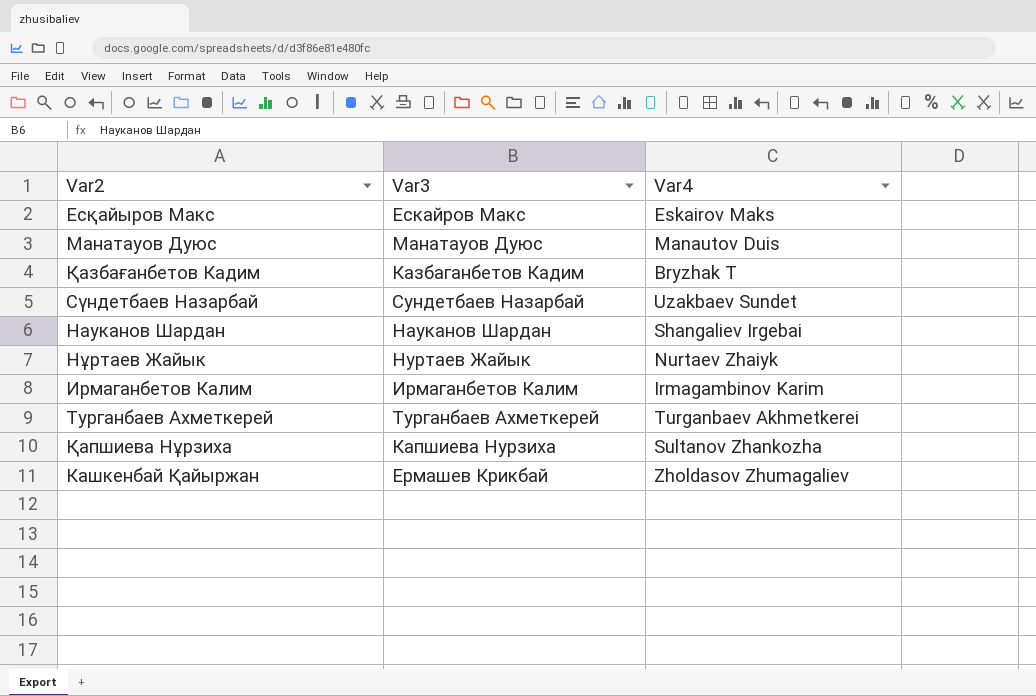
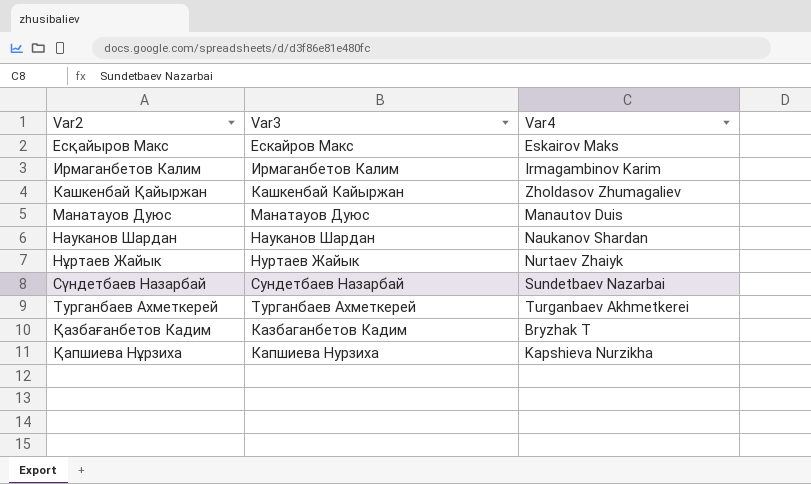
row order: none -> Var2 ascending
Кашкенбай Қайыржан | Var3: Ермашев Крикбай -> Кашкенбай Кайыржан
Науканов Шардан | Var4: Shangaliev Irgebai -> Naukanov Shardan
Сүндетбаев Назарбай | Var4: Uzakbaev Sundet -> Sundetbaev Nazarbai
Қапшиева Нұрзиха | Var4: Sultanov Zhankozha -> Kapshieva Nurzikha

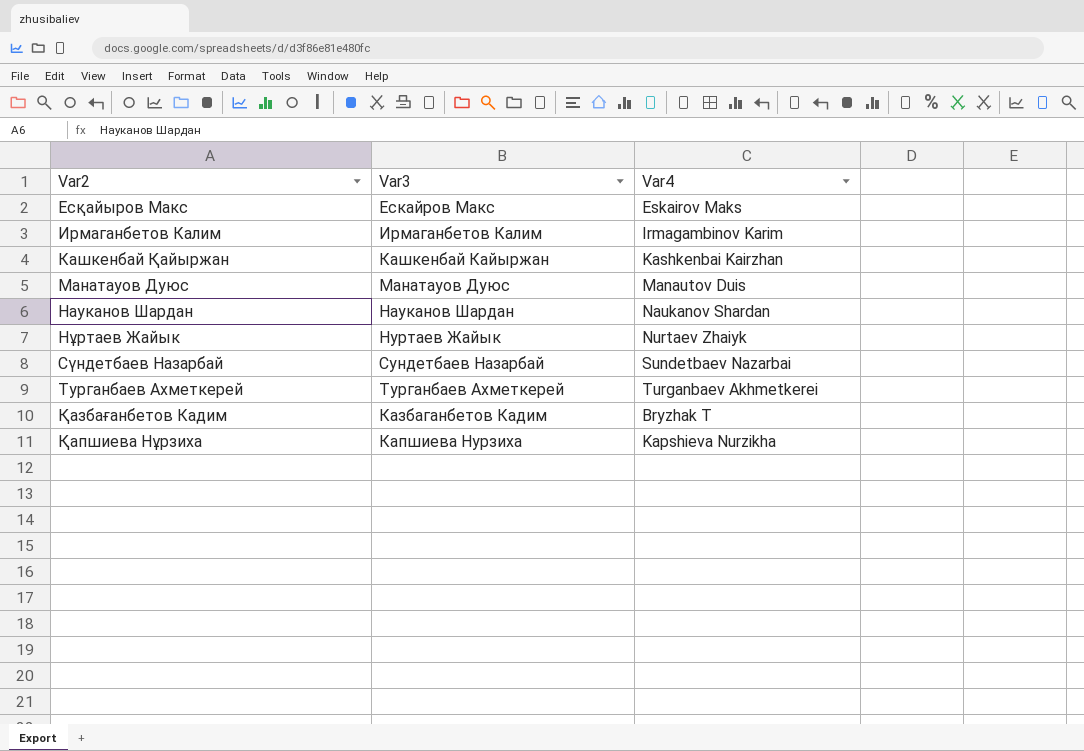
Кашкенбай Қайыржан | Var4: Zholdasov Zhumagaliev -> Kashkenbai Kairzhan

